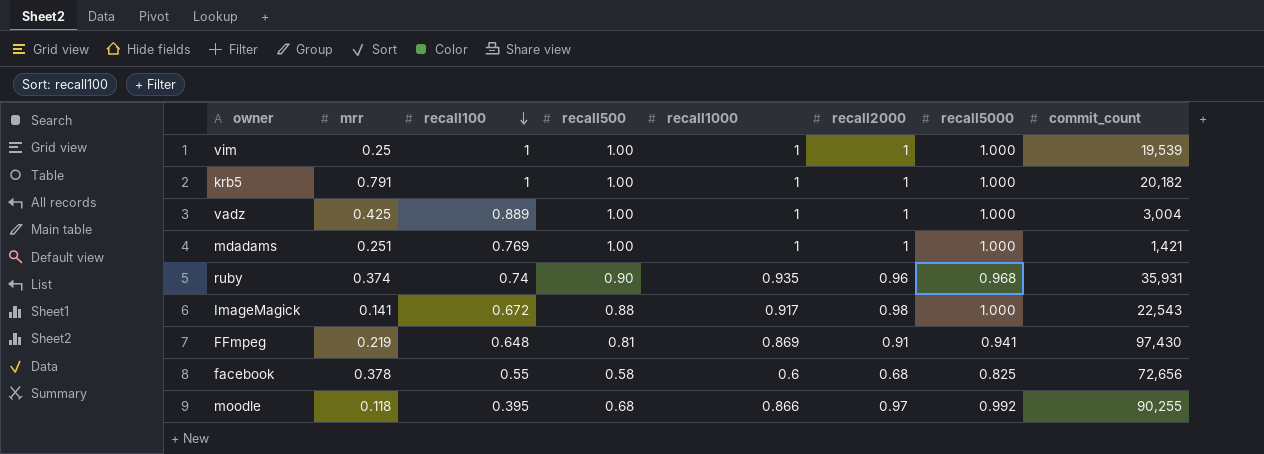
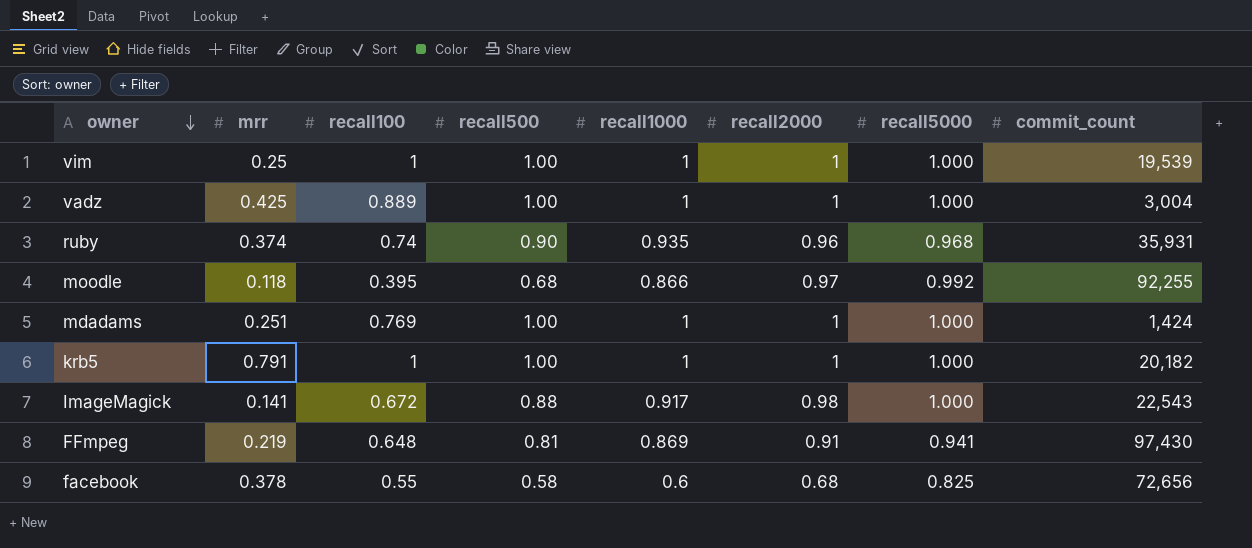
row order: recall100 descending -> owner descending
moodle | commit_count: 90,255 -> 92,255
mdadams | commit_count: 1,421 -> 1,424

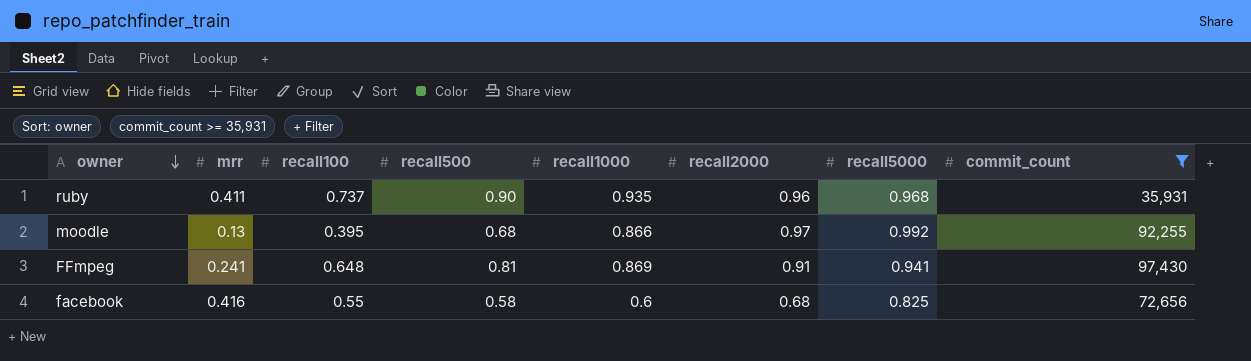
filter: none -> commit_count >= 35,931
ruby | mrr: 0.374 -> 0.411
ruby | recall100: 0.74 -> 0.737
moodle | mrr: 0.118 -> 0.13
FFmpeg | mrr: 0.219 -> 0.241
facebook | mrr: 0.378 -> 0.416

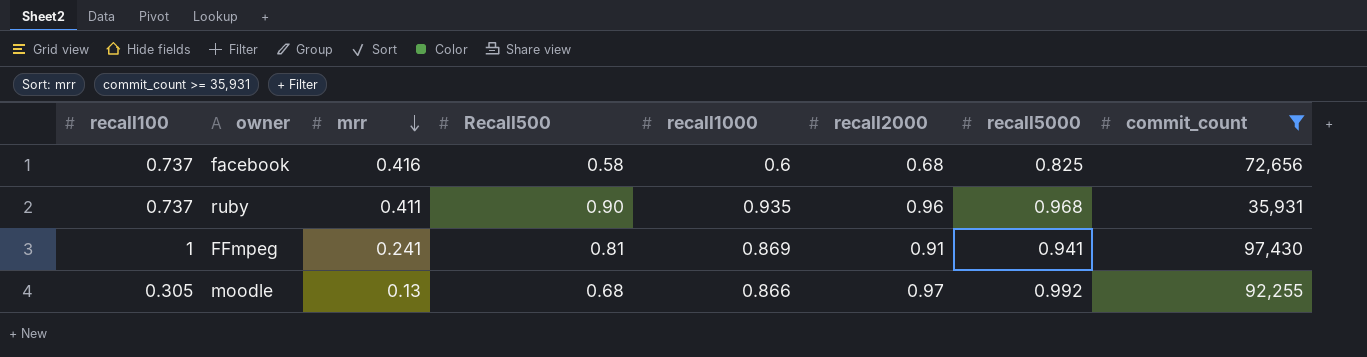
row order: owner descending -> mrr descending
column recall100 | position: 3 -> 1
column name: recall500 -> Recall500
facebook | recall100: 0.55 -> 0.737
FFmpeg | recall100: 0.648 -> 1
moodle | recall100: 0.395 -> 0.305

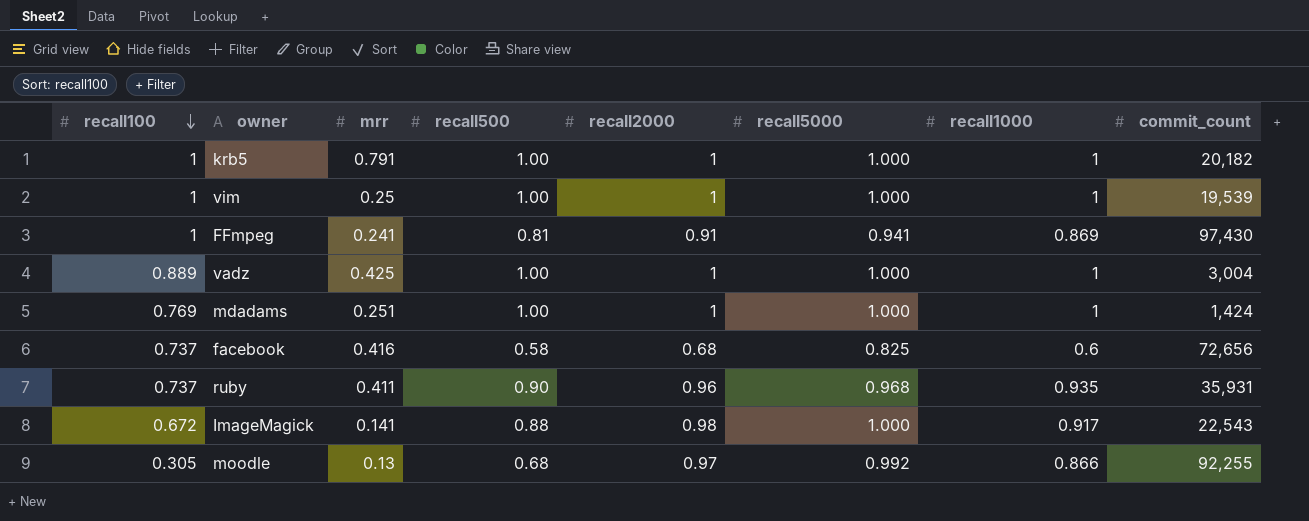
filter: commit_count >= 35,931 -> none
row order: mrr descending -> recall100 descending
column name: Recall500 -> recall500
column recall1000 | position: 5 -> 7

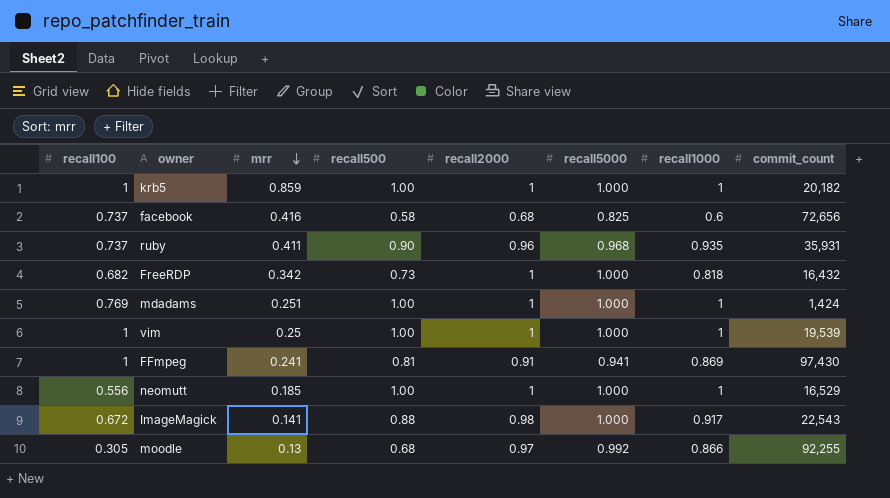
row order: recall100 descending -> mrr descending
row vadz: 0.889 | 0.425 | 1.00 | 1 | 1.000 | 1 | 3,004 -> none
krb5 | mrr: 0.791 -> 0.859
row FreeRDP: none -> 0.682 | 0.342 | 0.73 | 1 | 1.000 | 0.818 | 16,432
row neomutt: none -> 0.556 | 0.185 | 1.00 | 1 | 1.000 | 1 | 16,529

